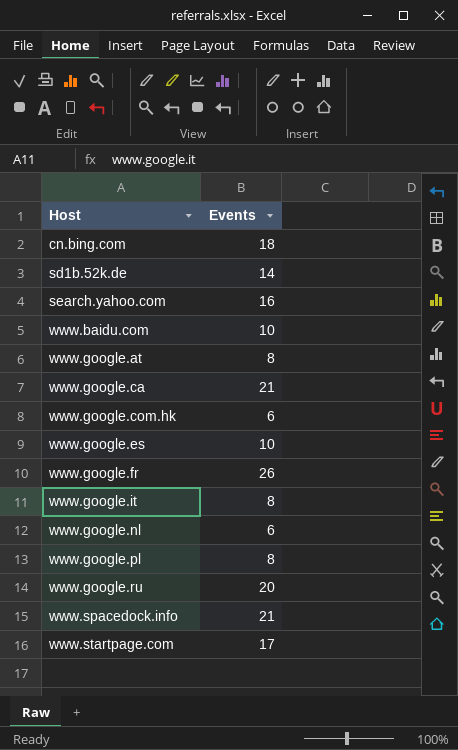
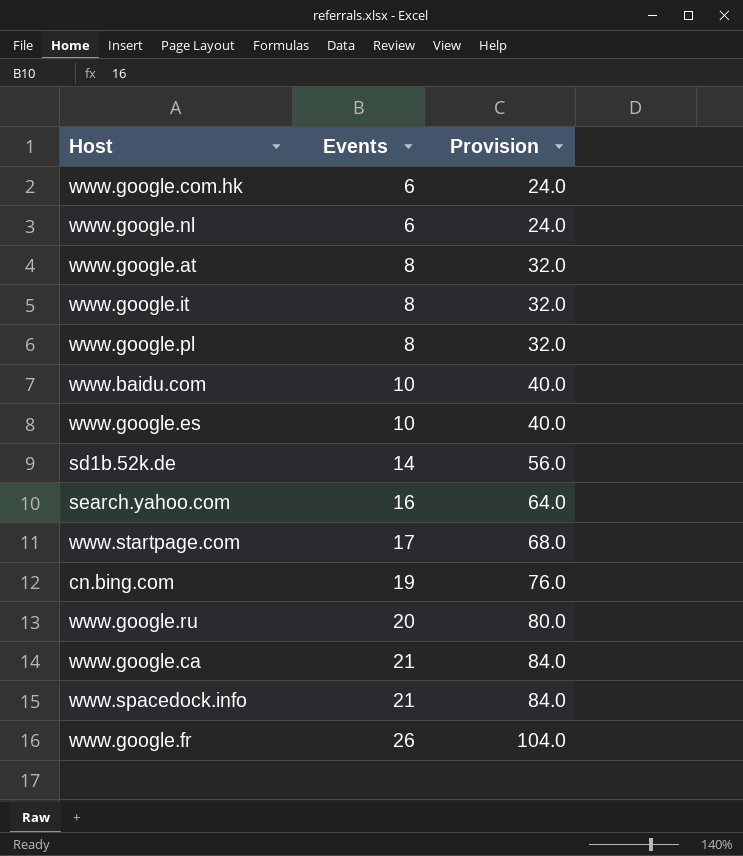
row order: Host ascending -> Events ascending
column Provision | formula: none -> [Events] * 4
cn.bing.com | Events: 18 -> 19

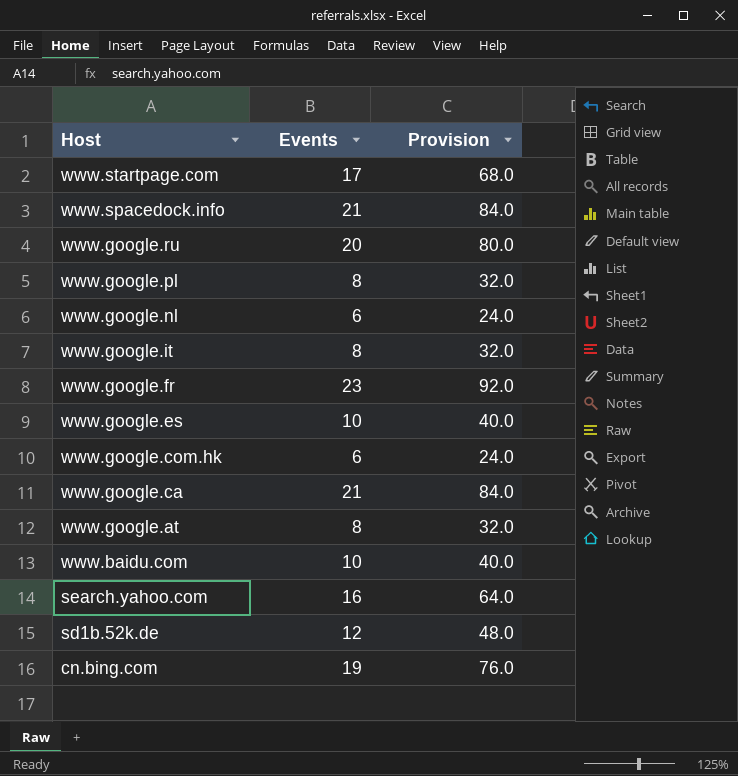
row order: Events ascending -> Host descending
www.google.fr | Events: 26 -> 23
www.google.fr | Provision: 104.0 -> 92.0
sd1b.52k.de | Events: 14 -> 12
sd1b.52k.de | Provision: 56.0 -> 48.0

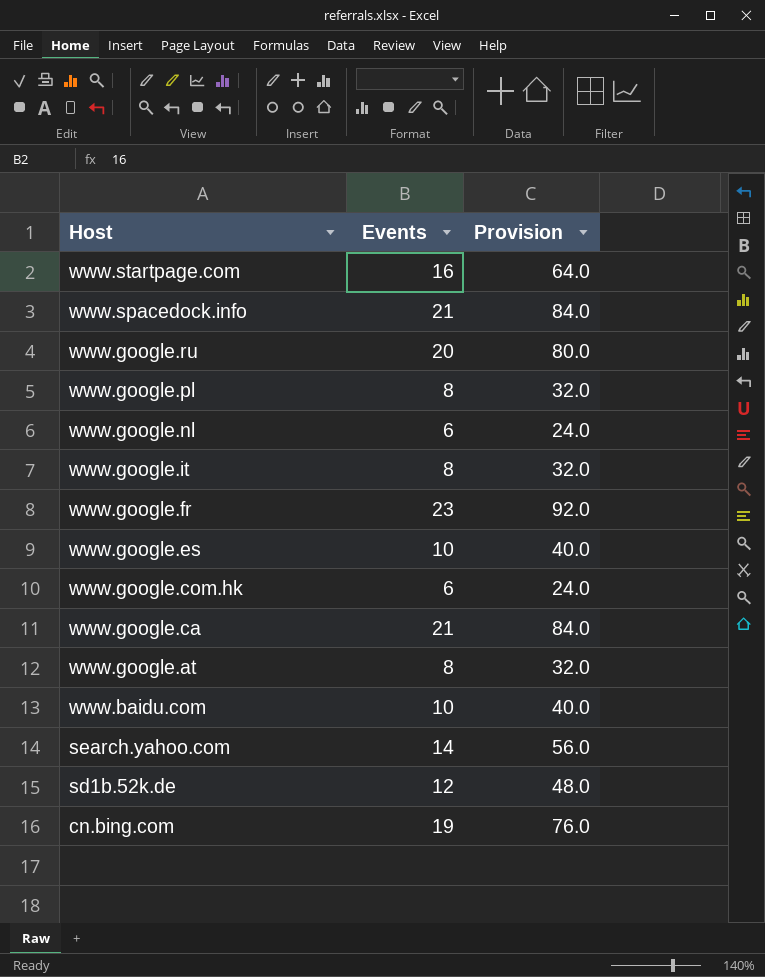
www.startpage.com | Events: 17 -> 16
www.startpage.com | Provision: 68.0 -> 64.0
search.yahoo.com | Events: 16 -> 14
search.yahoo.com | Provision: 64.0 -> 56.0

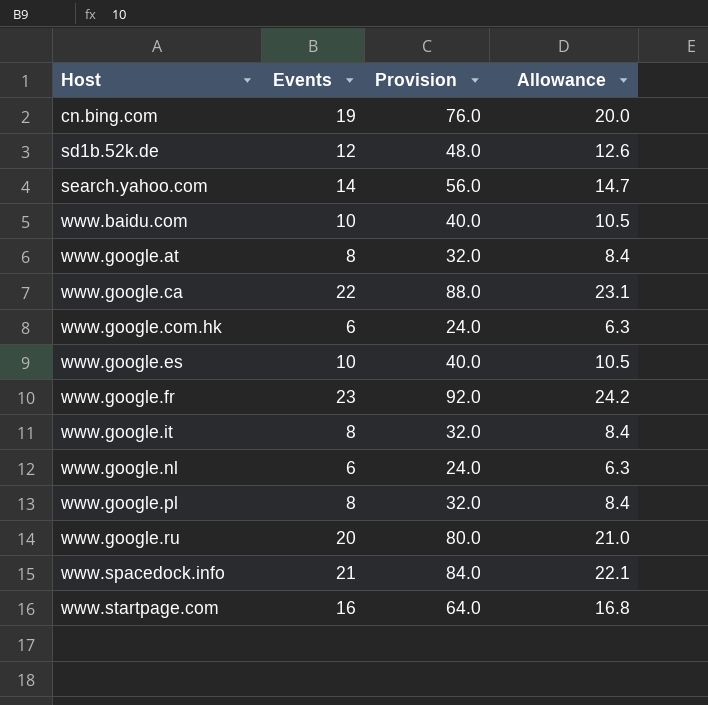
row order: Host descending -> Host ascending
column Allowance | formula: none -> [Events] * 1.05
www.google.ca | Events: 21 -> 22
www.google.ca | Provision: 84.0 -> 88.0

